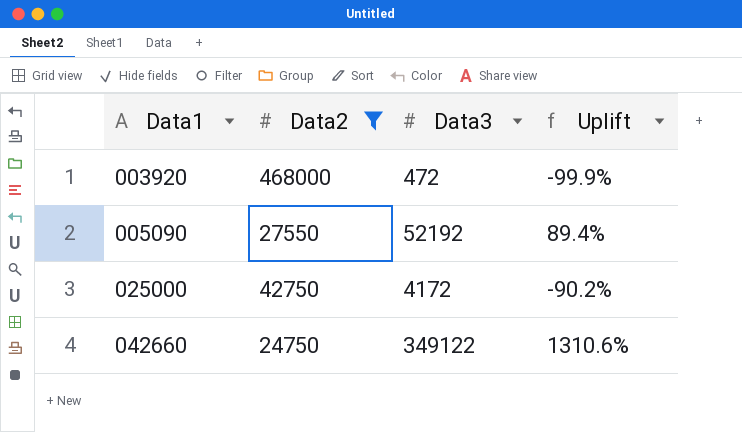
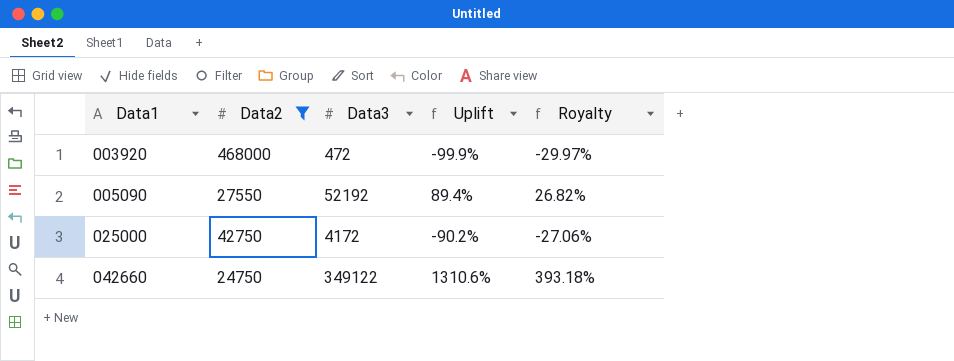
column Royalty | formula: none -> [Uplift] * 0.3

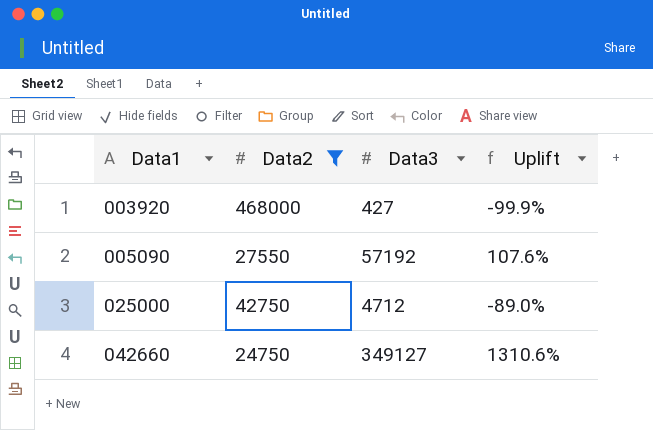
column Royalty | formula: [Uplift] * 0.3 -> none
003920 | Data3: 472 -> 427
005090 | Data3: 52192 -> 57192
005090 | Uplift: 89.4% -> 107.6%
025000 | Data3: 4172 -> 4712
025000 | Uplift: -90.2% -> -89.0%
042660 | Data3: 349122 -> 349127

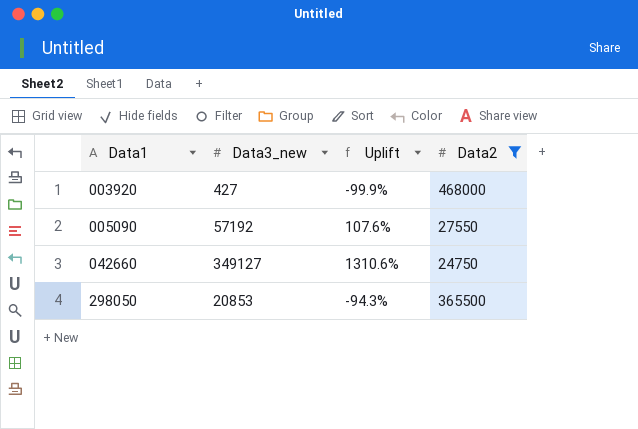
column name: Data3 -> Data3_new
column Data2 | position: 2 -> 4
row 025000: 42750 | 4712 | -89.0% -> none
row 298050: none -> 20853 | -94.3% | 365500

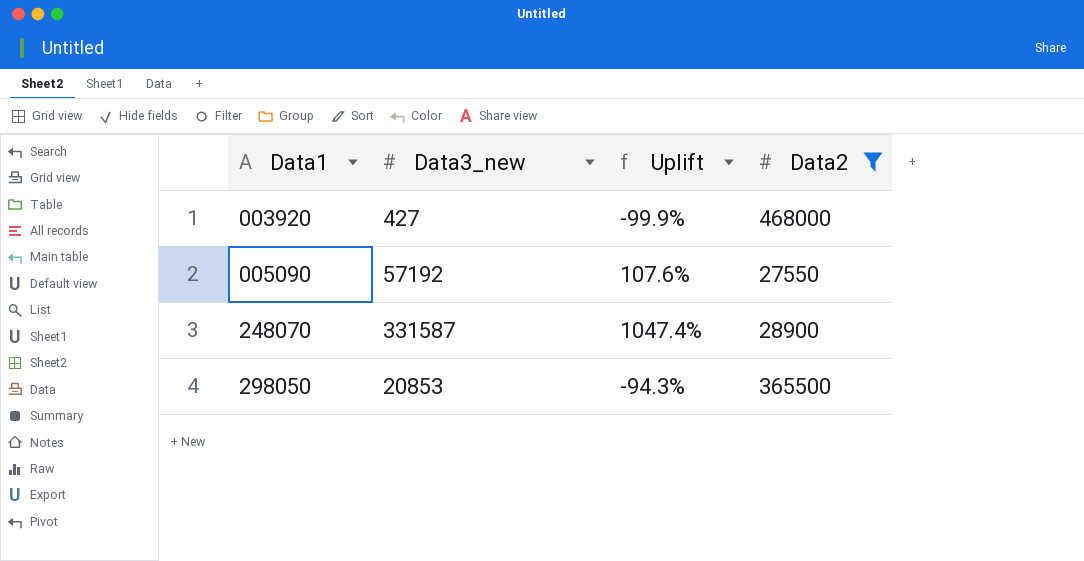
row 042660: 349127 | 1310.6% | 24750 -> none
row 248070: none -> 331587 | 1047.4% | 28900

